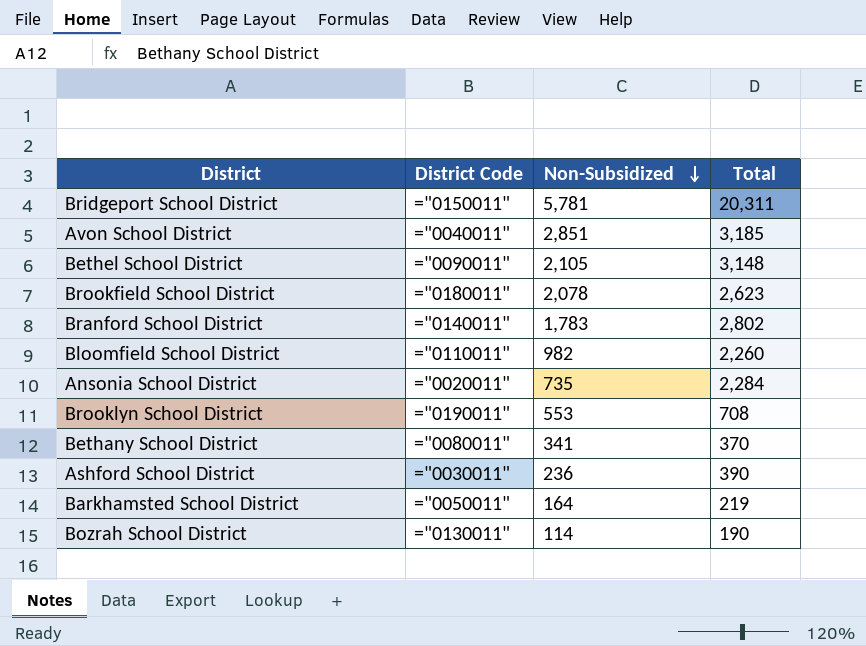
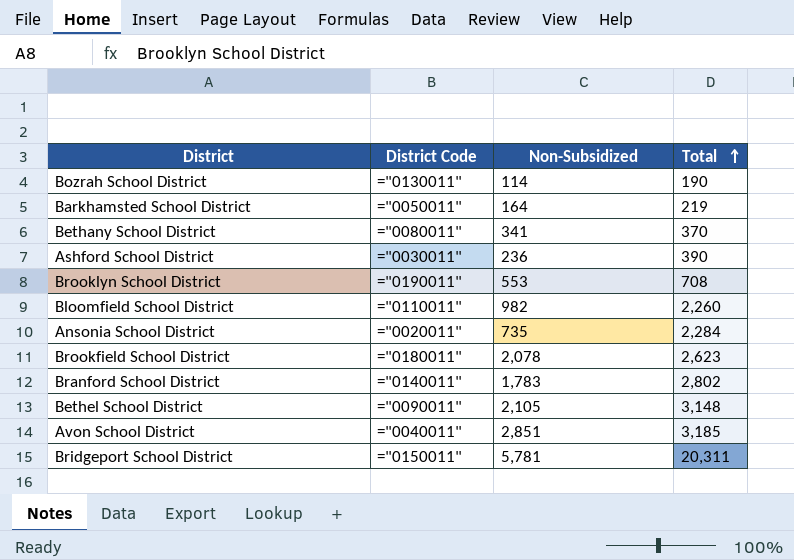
row order: Non-Subsidized descending -> Total ascending

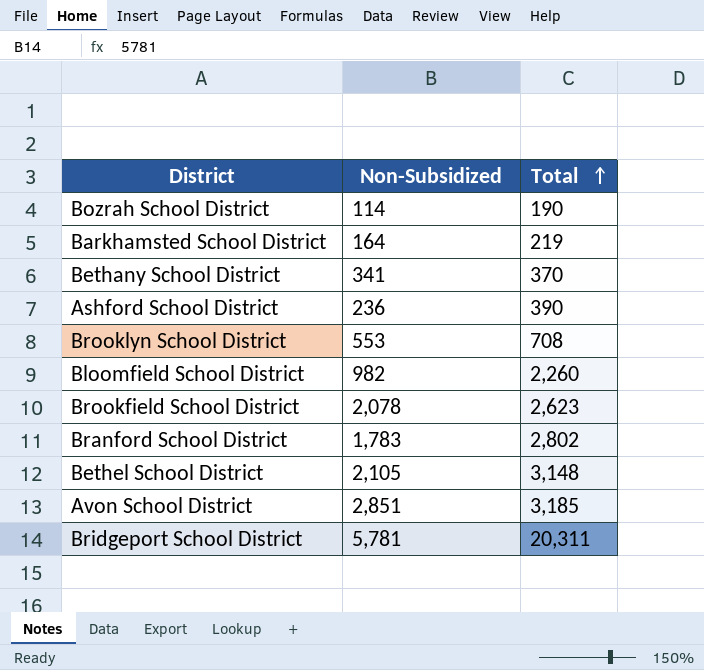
column District Code | position: 2 -> none
row Ansonia School District: ="0020011" | 735 | 2,284 -> none

